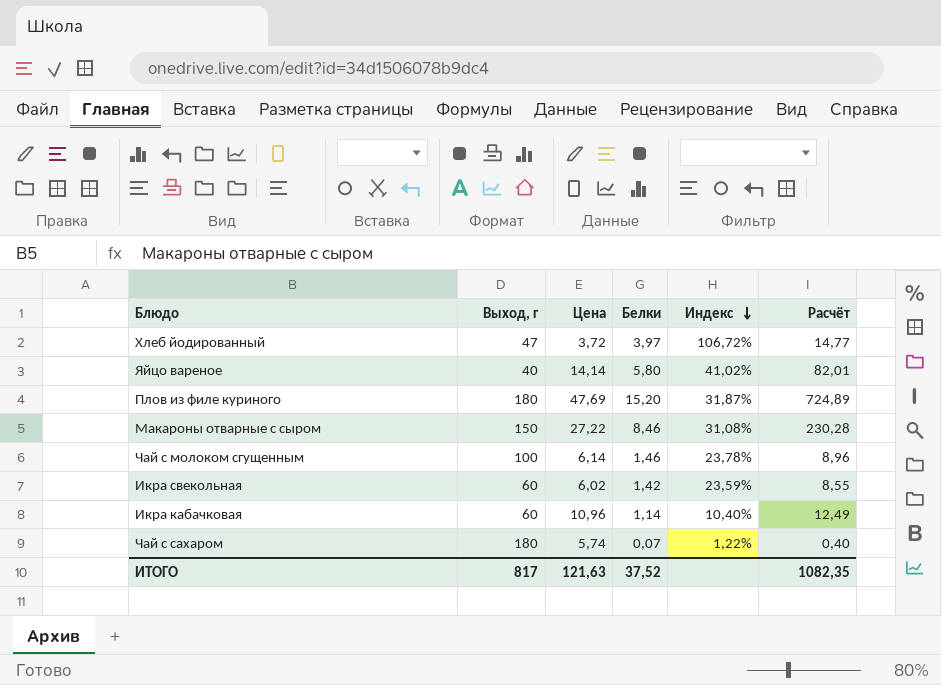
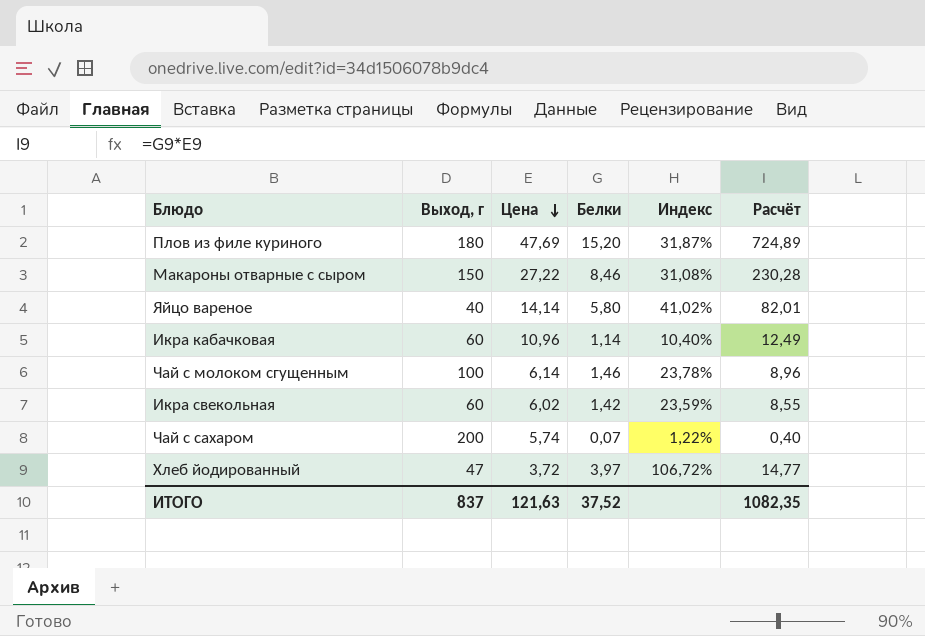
row order: Индекс descending -> Цена descending
Чай с сахаром | Выход, г: 180 -> 200
ИТОГО | Выход, г: 817 -> 837

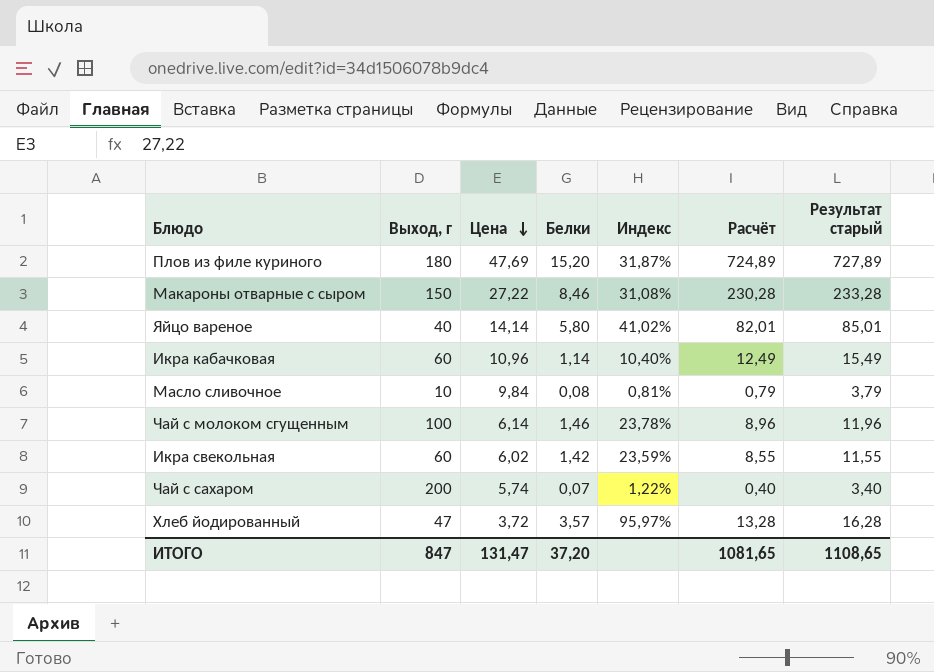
column Результат старый | formula: none -> [Расчёт] + 3
row Масло сливочное: none -> 10 | 9,84 | 0,08 | 0,81% | 0,79 | 3,79
Хлеб йодированный | Белки: 3,97 -> 3,57
Хлеб йодированный | Индекс: 106,72% -> 95,97%
Хлеб йодированный | Расчёт: 14,77 -> 13,28
ИТОГО | Выход, г: 837 -> 847
ИТОГО | Цена: 121,63 -> 131,47
ИТОГО | Белки: 37,52 -> 37,20
ИТОГО | Расчёт: 1082,35 -> 1081,65

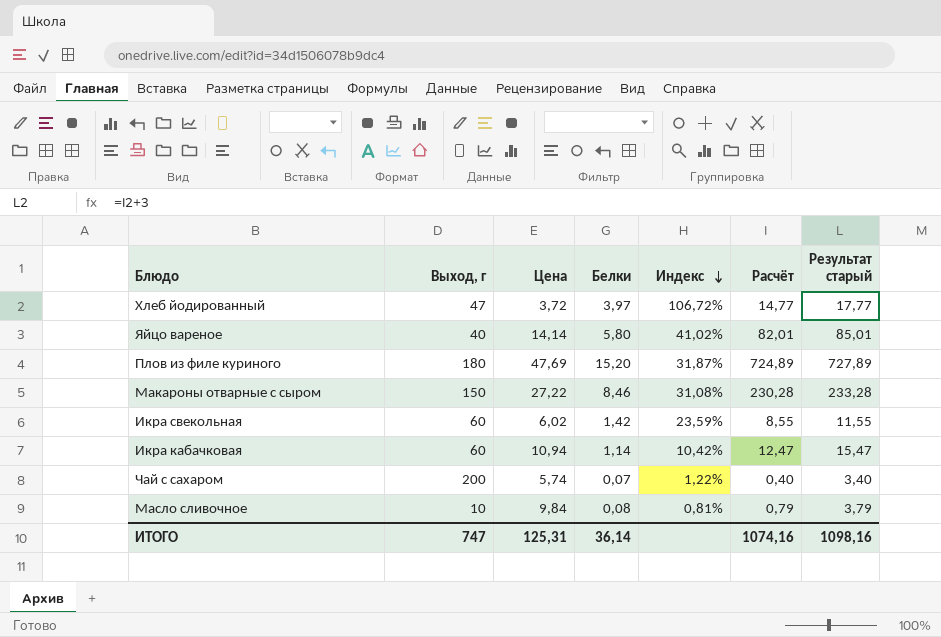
row order: Цена descending -> Индекс descending
row Чай с молоком сгущенным: 100 | 6,14 | 1,46 | 23,78% | 8,96 | 11,96 -> none
Хлеб йодированный | Белки: 3,57 -> 3,97
Хлеб йодированный | Индекс: 95,97% -> 106,72%
Хлеб йодированный | Расчёт: 13,28 -> 14,77
Хлеб йодированный | Результат старый: 16,28 -> 17,77
Икра кабачковая | Цена: 10,96 -> 10,94
Икра кабачковая | Индекс: 10,40% -> 10,42%
Икра кабачковая | Расчёт: 12,49 -> 12,47
Икра кабачковая | Результат старый: 15,49 -> 15,47
ИТОГО | Выход, г: 847 -> 747
ИТОГО | Цена: 131,47 -> 125,31
ИТОГО | Белки: 37,20 -> 36,14
ИТОГО | Расчёт: 1081,65 -> 1074,16
ИТОГО | Результат старый: 1108,65 -> 1098,16

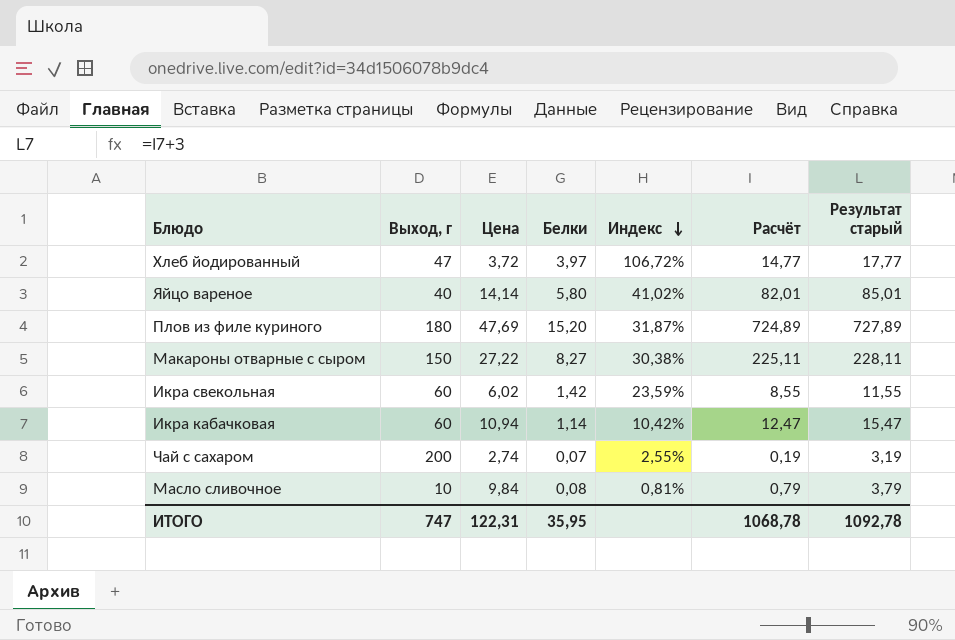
Макароны отварные с сыром | Белки: 8,46 -> 8,27
Макароны отварные с сыром | Индекс: 31,08% -> 30,38%
Макароны отварные с сыром | Расчёт: 230,28 -> 225,11
Макароны отварные с сыром | Результат старый: 233,28 -> 228,11
Чай с сахаром | Цена: 5,74 -> 2,74
Чай с сахаром | Индекс: 1,22% -> 2,55%
Чай с сахаром | Расчёт: 0,40 -> 0,19
Чай с сахаром | Результат старый: 3,40 -> 3,19
ИТОГО | Цена: 125,31 -> 122,31
ИТОГО | Белки: 36,14 -> 35,95
ИТОГО | Расчёт: 1074,16 -> 1068,78
ИТОГО | Результат старый: 1098,16 -> 1092,78

